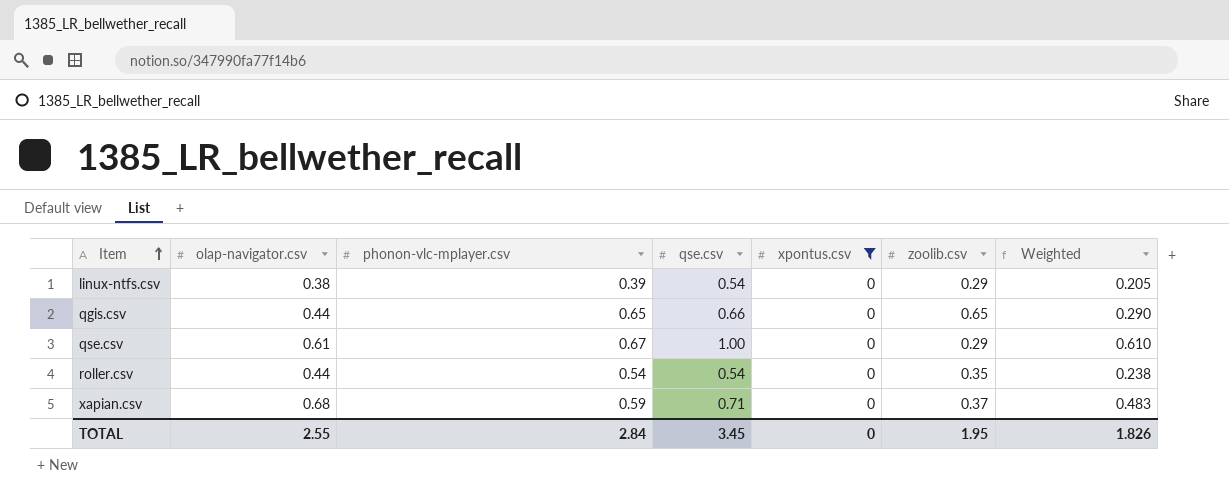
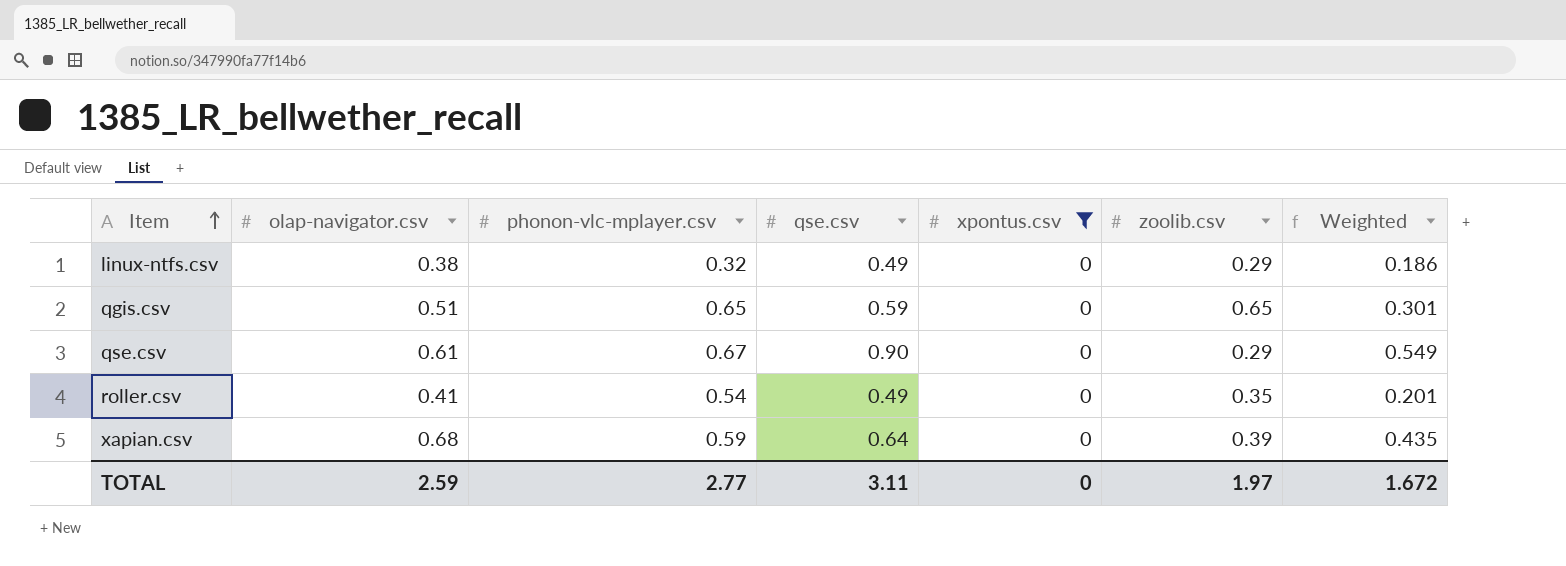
linux-ntfs.csv | phonon-vlc-mplayer.csv: 0.39 -> 0.32
linux-ntfs.csv | qse.csv: 0.54 -> 0.49
linux-ntfs.csv | Weighted: 0.205 -> 0.186
qgis.csv | olap-navigator.csv: 0.44 -> 0.51
qgis.csv | qse.csv: 0.66 -> 0.59
qgis.csv | Weighted: 0.290 -> 0.301
qse.csv | qse.csv: 1.00 -> 0.90
qse.csv | Weighted: 0.610 -> 0.549
roller.csv | olap-navigator.csv: 0.44 -> 0.41
roller.csv | qse.csv: 0.54 -> 0.49
roller.csv | Weighted: 0.238 -> 0.201
xapian.csv | qse.csv: 0.71 -> 0.64
xapian.csv | zoolib.csv: 0.37 -> 0.39
xapian.csv | Weighted: 0.483 -> 0.435
TOTAL | olap-navigator.csv: 2.55 -> 2.59
TOTAL | phonon-vlc-mplayer.csv: 2.84 -> 2.77
TOTAL | qse.csv: 3.45 -> 3.11
TOTAL | zoolib.csv: 1.95 -> 1.97
TOTAL | Weighted: 1.826 -> 1.672

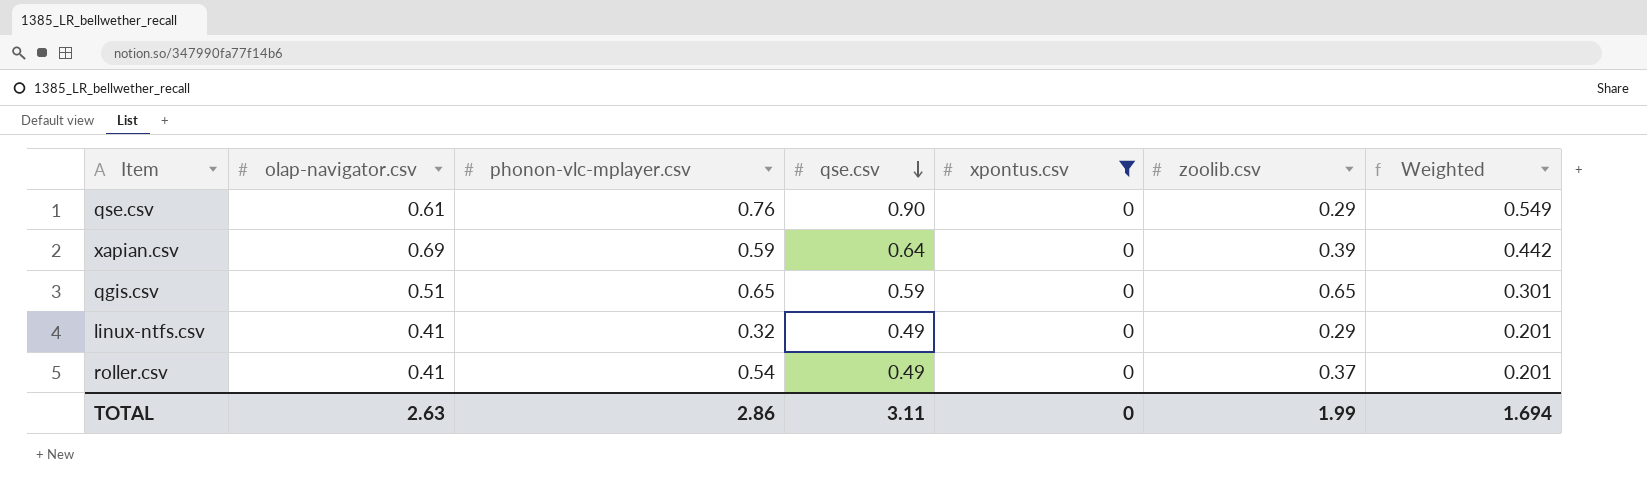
row order: Item ascending -> qse.csv descending
qse.csv | phonon-vlc-mplayer.csv: 0.67 -> 0.76
xapian.csv | olap-navigator.csv: 0.68 -> 0.69
xapian.csv | Weighted: 0.435 -> 0.442
linux-ntfs.csv | olap-navigator.csv: 0.38 -> 0.41
linux-ntfs.csv | Weighted: 0.186 -> 0.201
roller.csv | zoolib.csv: 0.35 -> 0.37
TOTAL | olap-navigator.csv: 2.59 -> 2.63
TOTAL | phonon-vlc-mplayer.csv: 2.77 -> 2.86
TOTAL | zoolib.csv: 1.97 -> 1.99
TOTAL | Weighted: 1.672 -> 1.694

